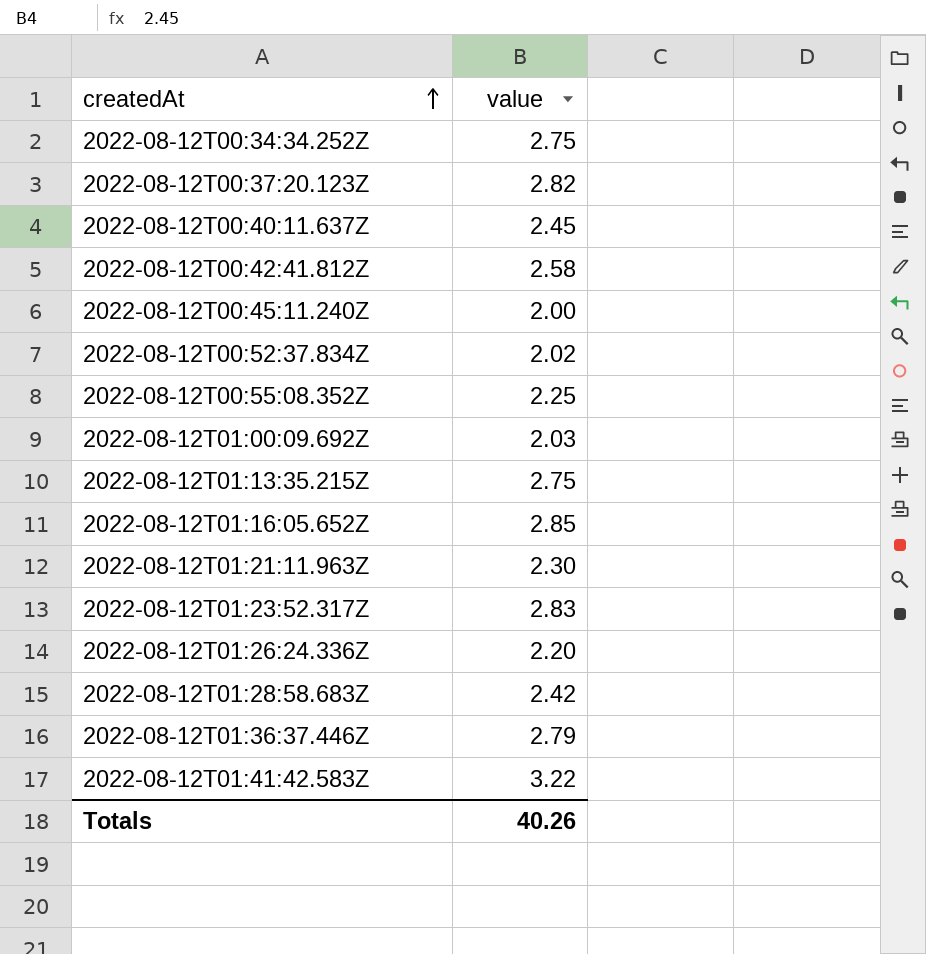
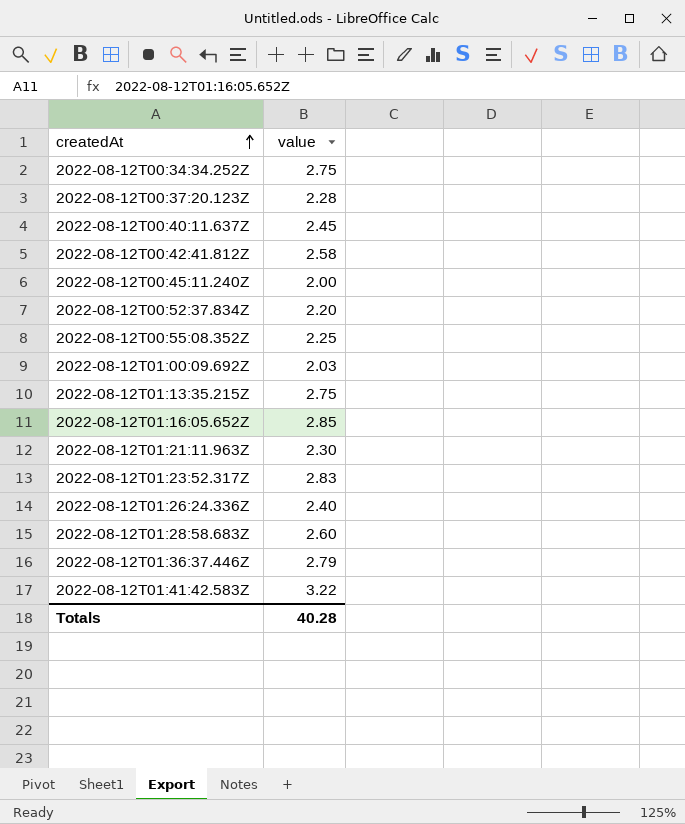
2022-08-12T00:37:20.123Z | value: 2.82 -> 2.28
2022-08-12T00:52:37.834Z | value: 2.02 -> 2.20
2022-08-12T01:26:24.336Z | value: 2.20 -> 2.40
2022-08-12T01:28:58.683Z | value: 2.42 -> 2.60
Totals | value: 40.26 -> 40.28

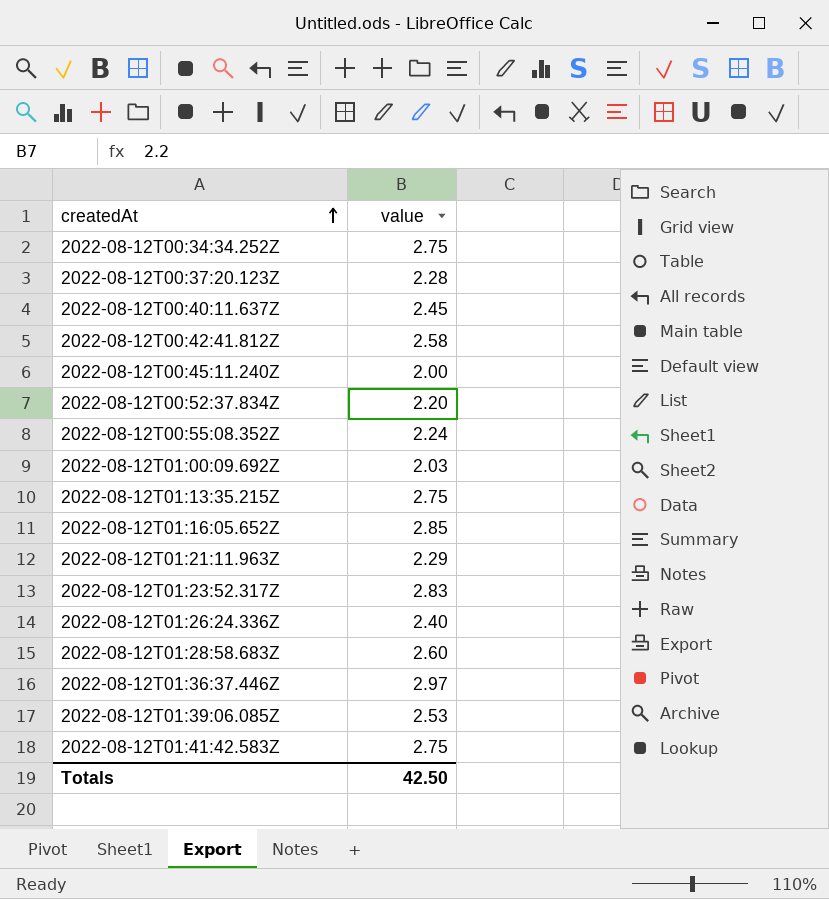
2022-08-12T00:55:08.352Z | value: 2.25 -> 2.24
2022-08-12T01:21:11.963Z | value: 2.30 -> 2.29
2022-08-12T01:36:37.446Z | value: 2.79 -> 2.97
row 2022-08-12T01:39:06.085Z: none -> 2.53
2022-08-12T01:41:42.583Z | value: 3.22 -> 2.75
Totals | value: 40.28 -> 42.50

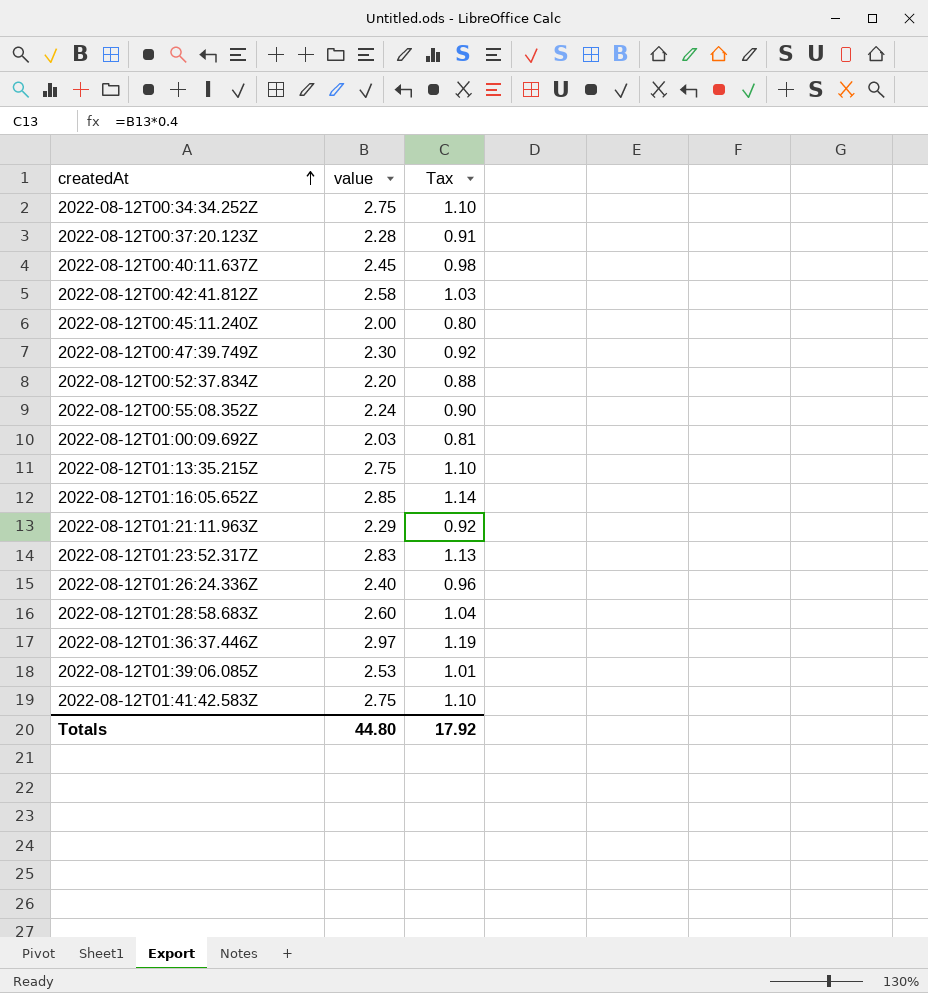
column Tax | formula: none -> [value] * 0.4
row 2022-08-12T00:47:39.749Z: none -> 2.30 | 0.92
Totals | value: 42.50 -> 44.80

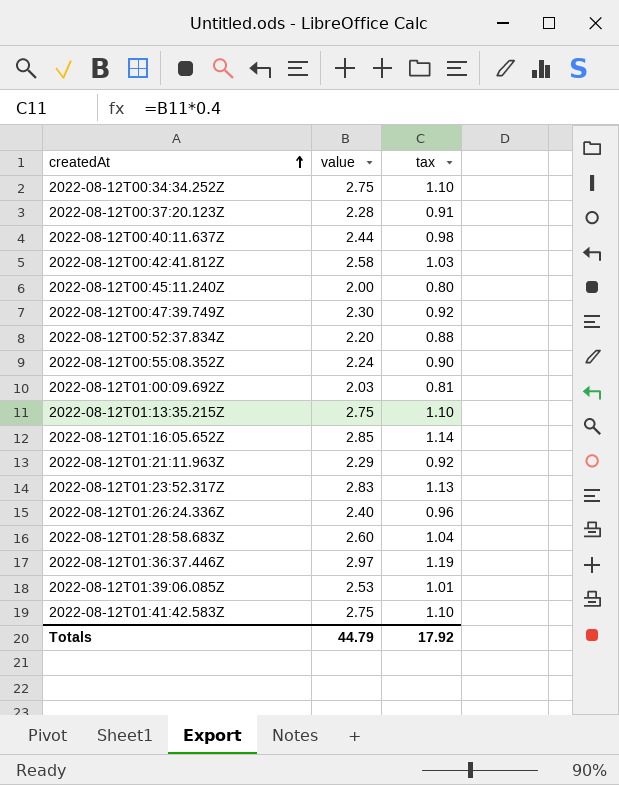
column name: Tax -> tax
2022-08-12T00:40:11.637Z | value: 2.45 -> 2.44
Totals | value: 44.80 -> 44.79

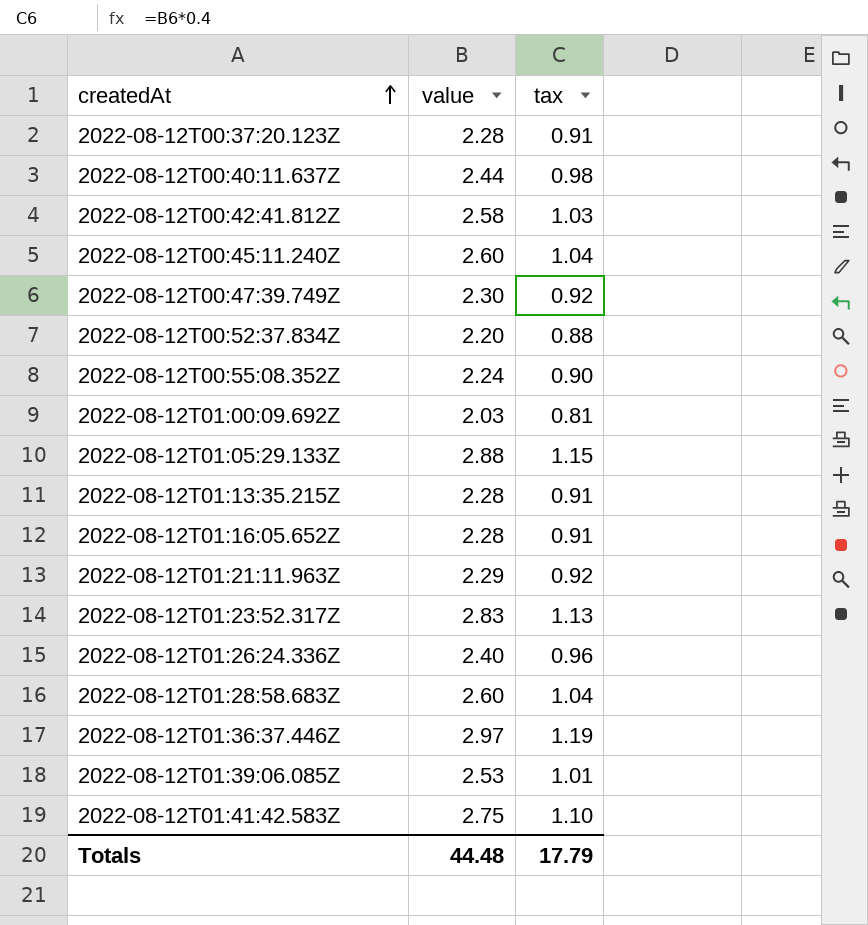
row 2022-08-12T00:34:34.252Z: 2.75 | 1.10 -> none
2022-08-12T00:45:11.240Z | value: 2.00 -> 2.60
2022-08-12T00:45:11.240Z | tax: 0.80 -> 1.04
row 2022-08-12T01:05:29.133Z: none -> 2.88 | 1.15
2022-08-12T01:13:35.215Z | value: 2.75 -> 2.28
2022-08-12T01:13:35.215Z | tax: 1.10 -> 0.91
2022-08-12T01:16:05.652Z | value: 2.85 -> 2.28
2022-08-12T01:16:05.652Z | tax: 1.14 -> 0.91
Totals | value: 44.79 -> 44.48
Totals | tax: 17.92 -> 17.79

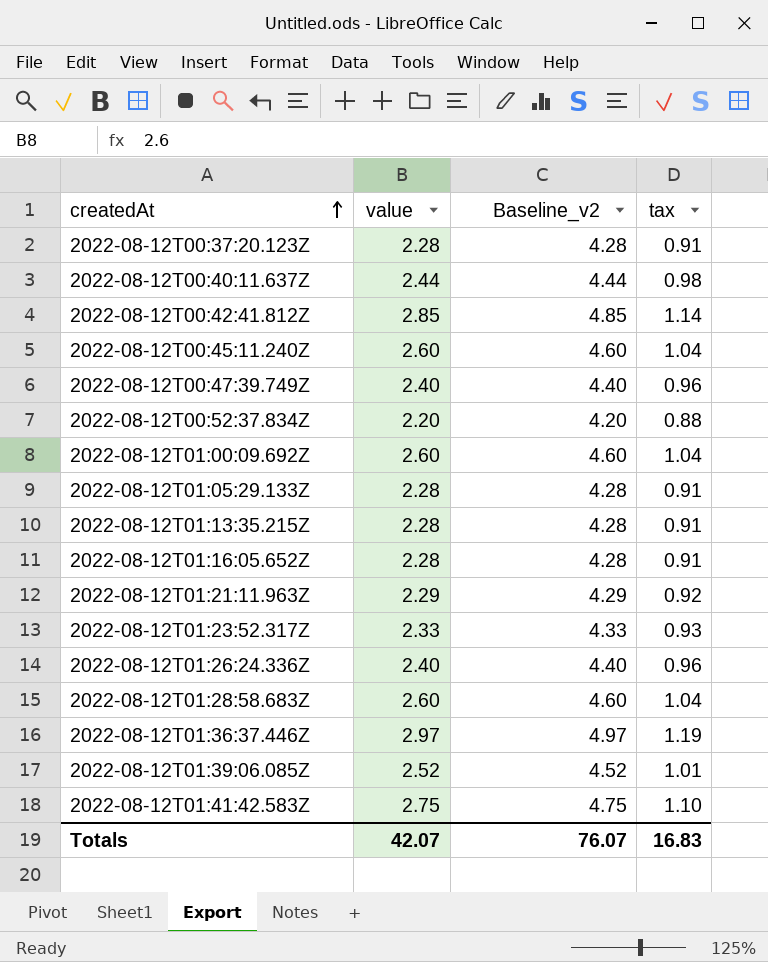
column Baseline_v2 | formula: none -> [value] + 2
row 2022-08-12T00:55:08.352Z: 2.24 | 0.90 -> none
2022-08-12T00:42:41.812Z | value: 2.58 -> 2.85
2022-08-12T00:42:41.812Z | tax: 1.03 -> 1.14
2022-08-12T00:47:39.749Z | value: 2.30 -> 2.40
2022-08-12T00:47:39.749Z | tax: 0.92 -> 0.96
2022-08-12T01:00:09.692Z | value: 2.03 -> 2.60
2022-08-12T01:00:09.692Z | tax: 0.81 -> 1.04
2022-08-12T01:05:29.133Z | value: 2.88 -> 2.28
2022-08-12T01:05:29.133Z | tax: 1.15 -> 0.91
2022-08-12T01:23:52.317Z | value: 2.83 -> 2.33
2022-08-12T01:23:52.317Z | tax: 1.13 -> 0.93
2022-08-12T01:39:06.085Z | value: 2.53 -> 2.52
Totals | value: 44.48 -> 42.07
Totals | tax: 17.79 -> 16.83

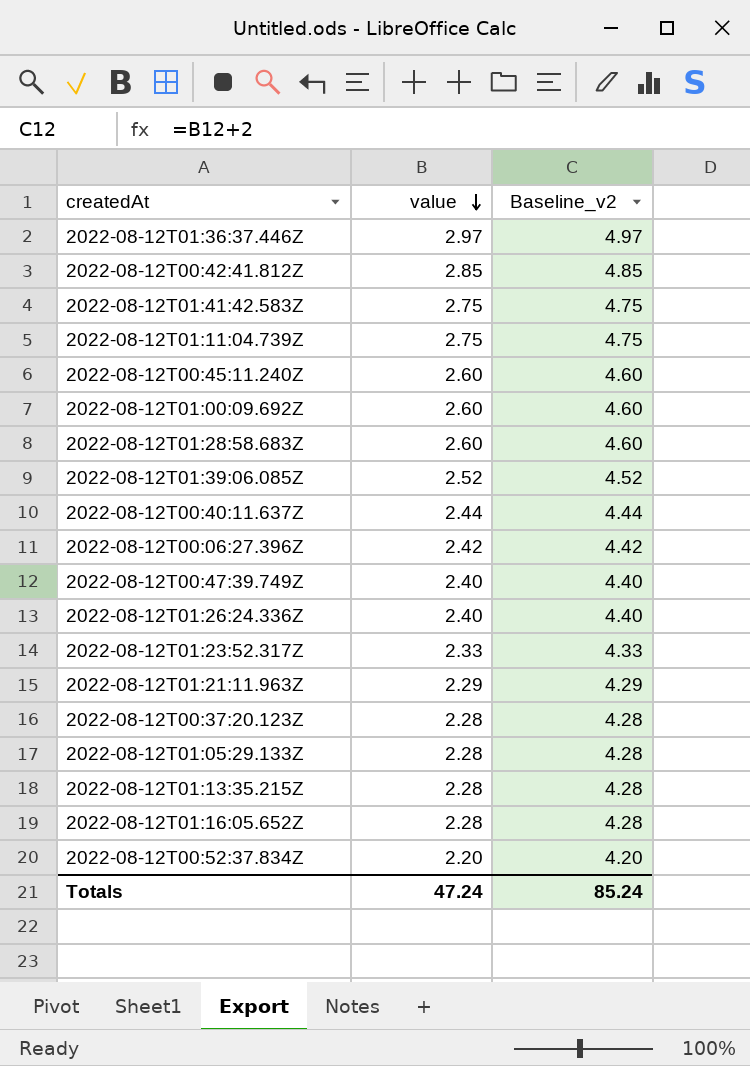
row order: createdAt ascending -> value descending
column tax | formula: [value] * 0.4 -> none
row 2022-08-12T01:11:04.739Z: none -> 2.75 | 4.75
row 2022-08-12T00:06:27.396Z: none -> 2.42 | 4.42
Totals | value: 42.07 -> 47.24
Totals | Baseline_v2: 76.07 -> 85.24

